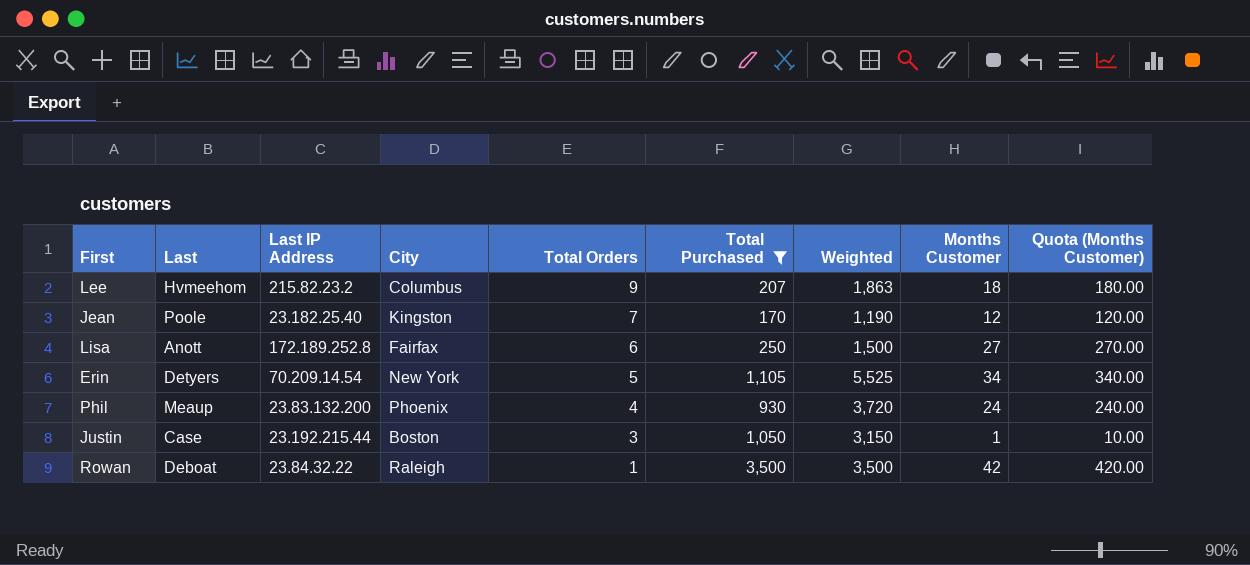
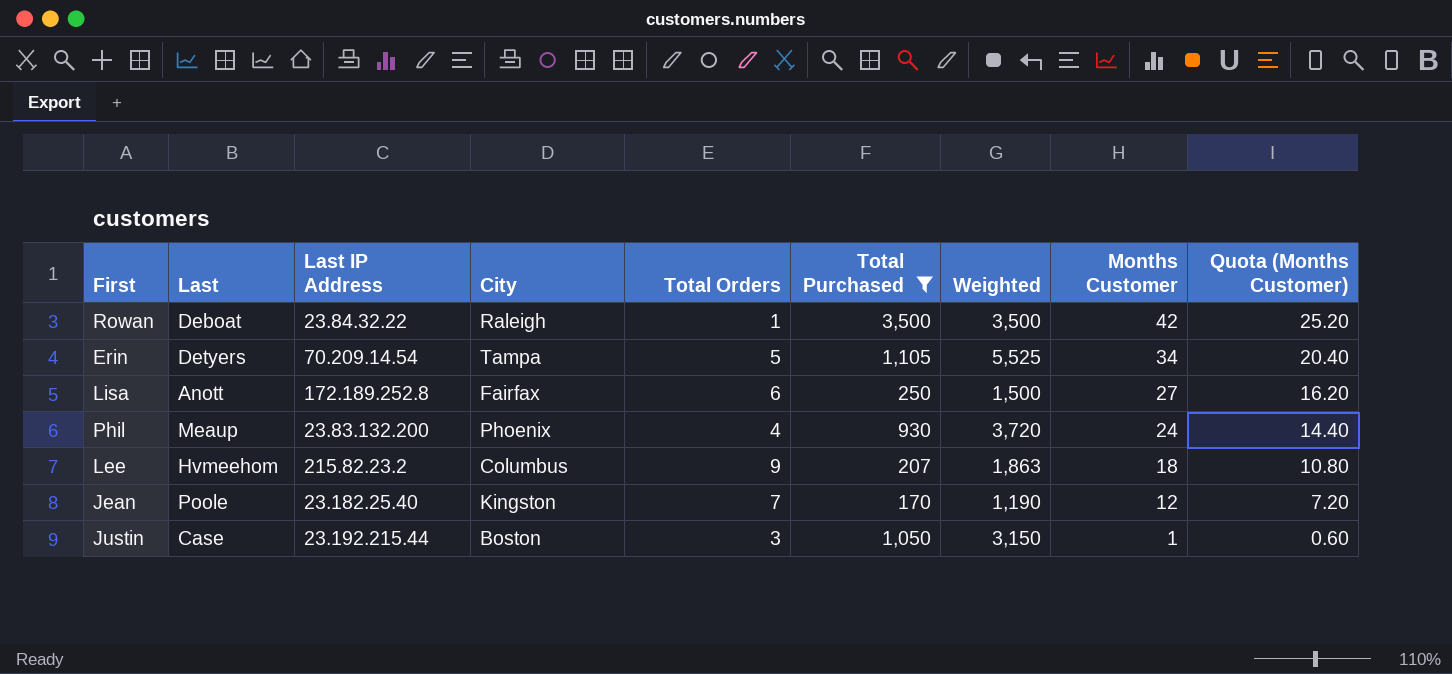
row order: Total Orders descending -> Months Customer descending
column Quota (Months Customer) | formula: [Months Customer] * 10 -> [Months Customer] * 0.6
Erin | City: New York -> Tampa

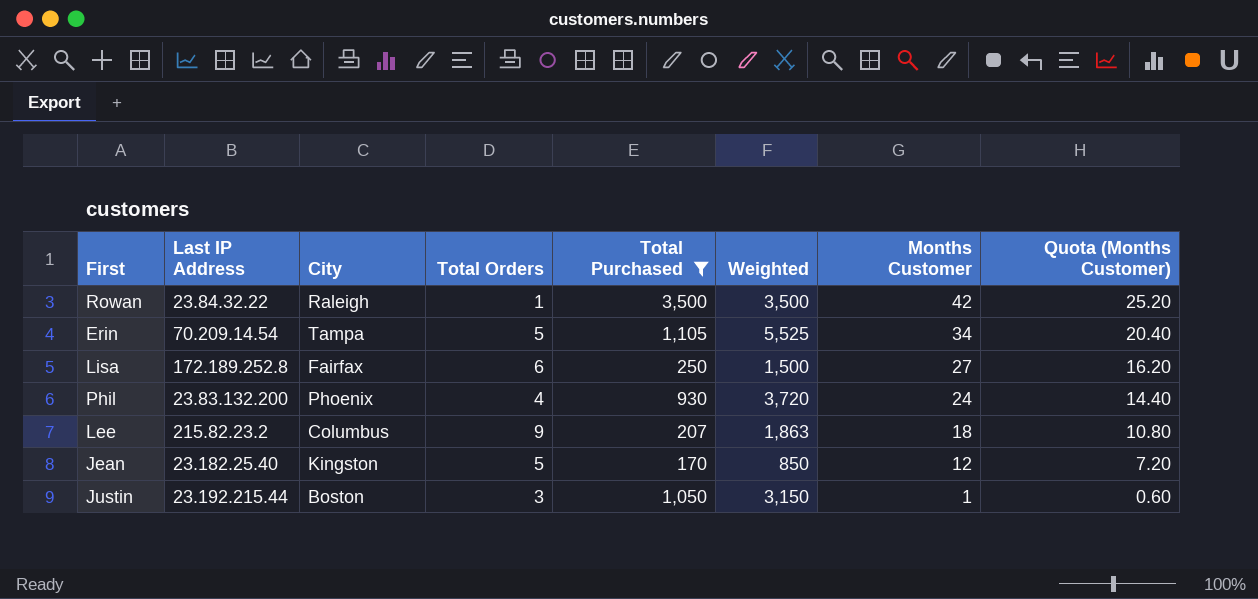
column Last | position: 2 -> none
Jean | Total Orders: 7 -> 5
Jean | Weighted: 1,190 -> 850

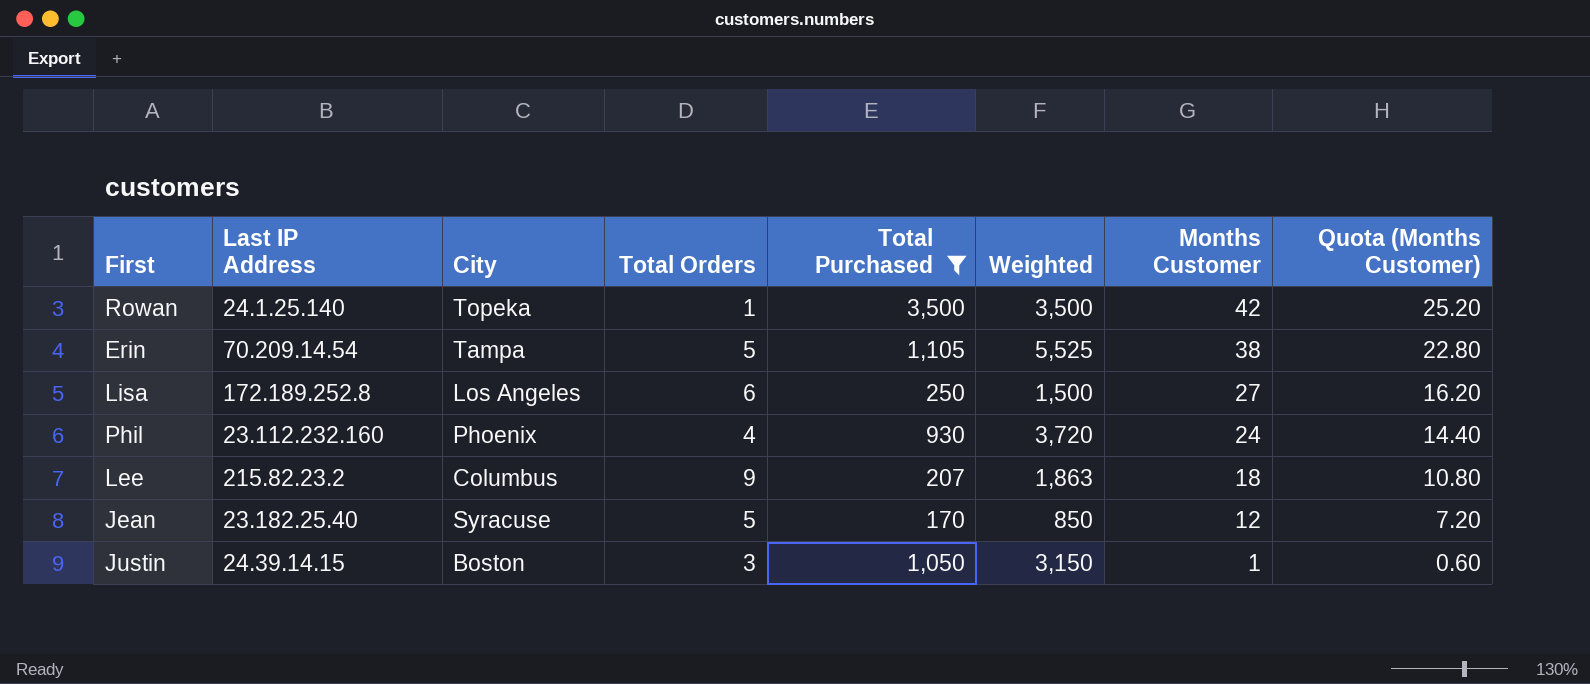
Rowan | Last IP Address: 23.84.32.22 -> 24.1.25.140
Rowan | City: Raleigh -> Topeka
Erin | Months Customer: 34 -> 38
Erin | Quota (Months Customer): 20.40 -> 22.80
Lisa | City: Fairfax -> Los Angeles
Phil | Last IP Address: 23.83.132.200 -> 23.112.232.160
Jean | City: Kingston -> Syracuse
Justin | Last IP Address: 23.192.215.44 -> 24.39.14.15

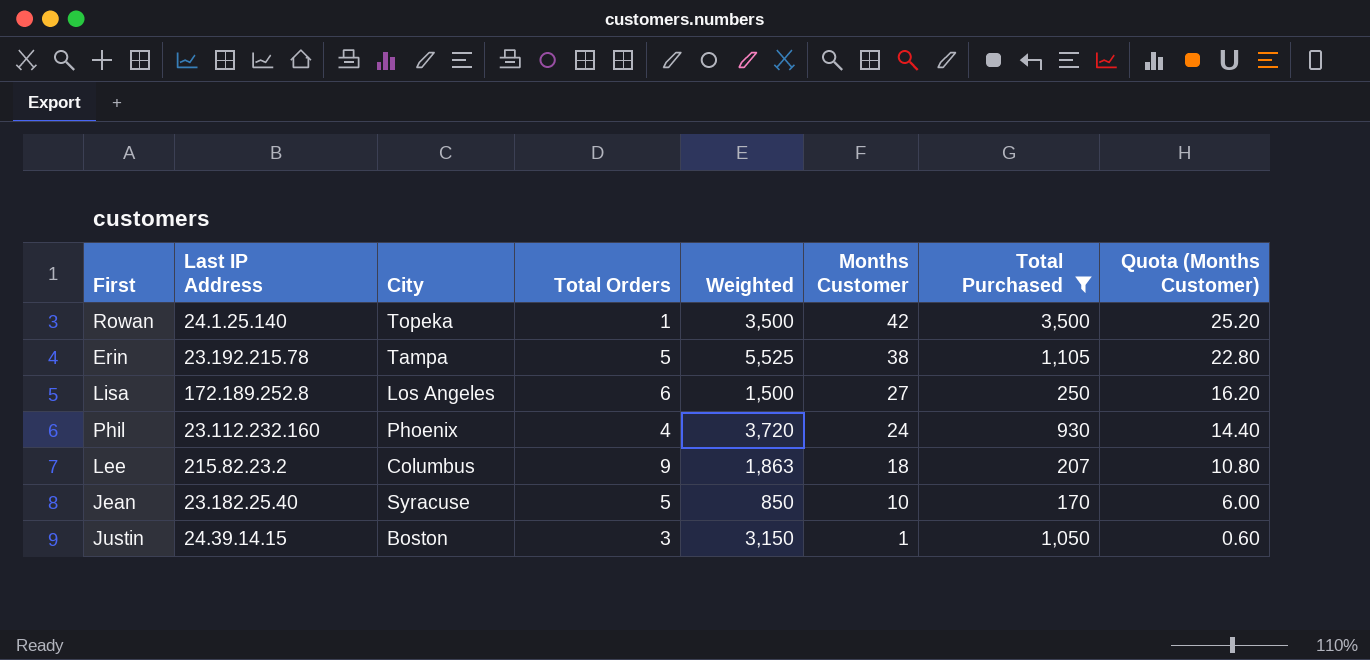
column Total Purchased | position: 5 -> 7
Erin | Last IP Address: 70.209.14.54 -> 23.192.215.78
Jean | Months Customer: 12 -> 10
Jean | Quota (Months Customer): 7.20 -> 6.00

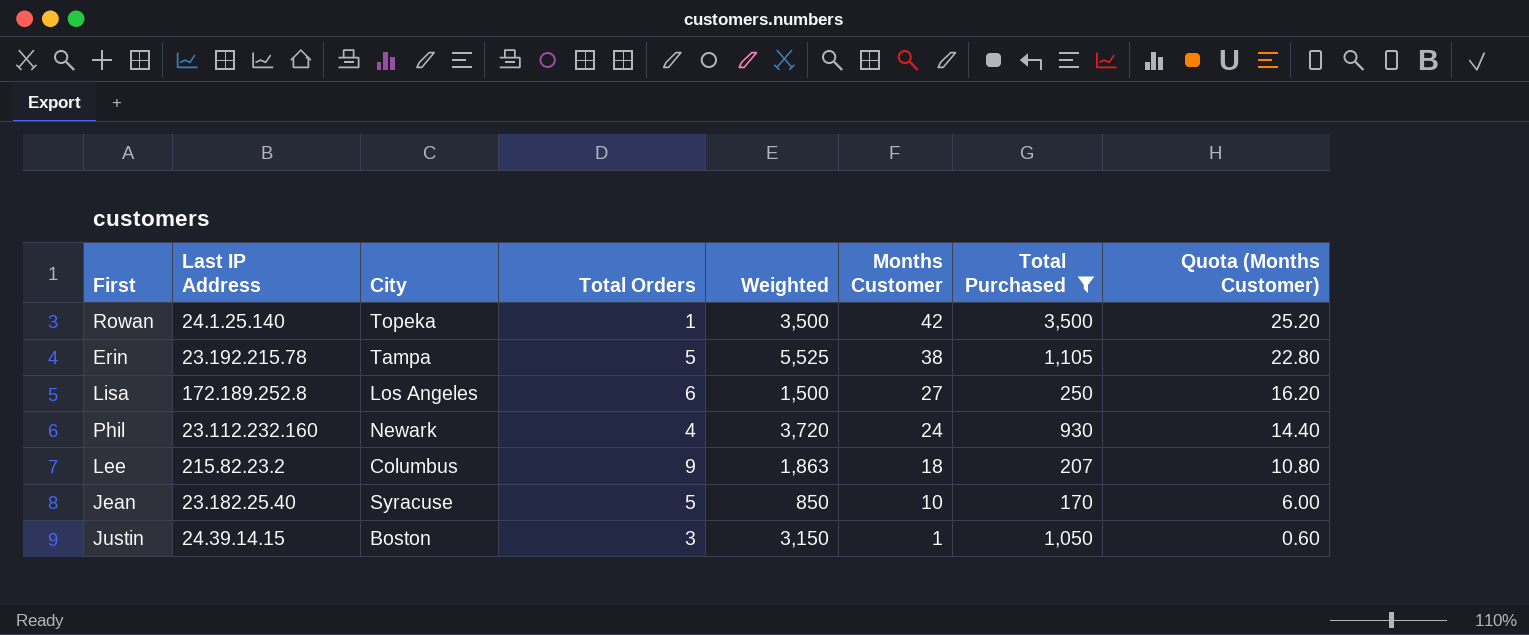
Phil | City: Phoenix -> Newark

